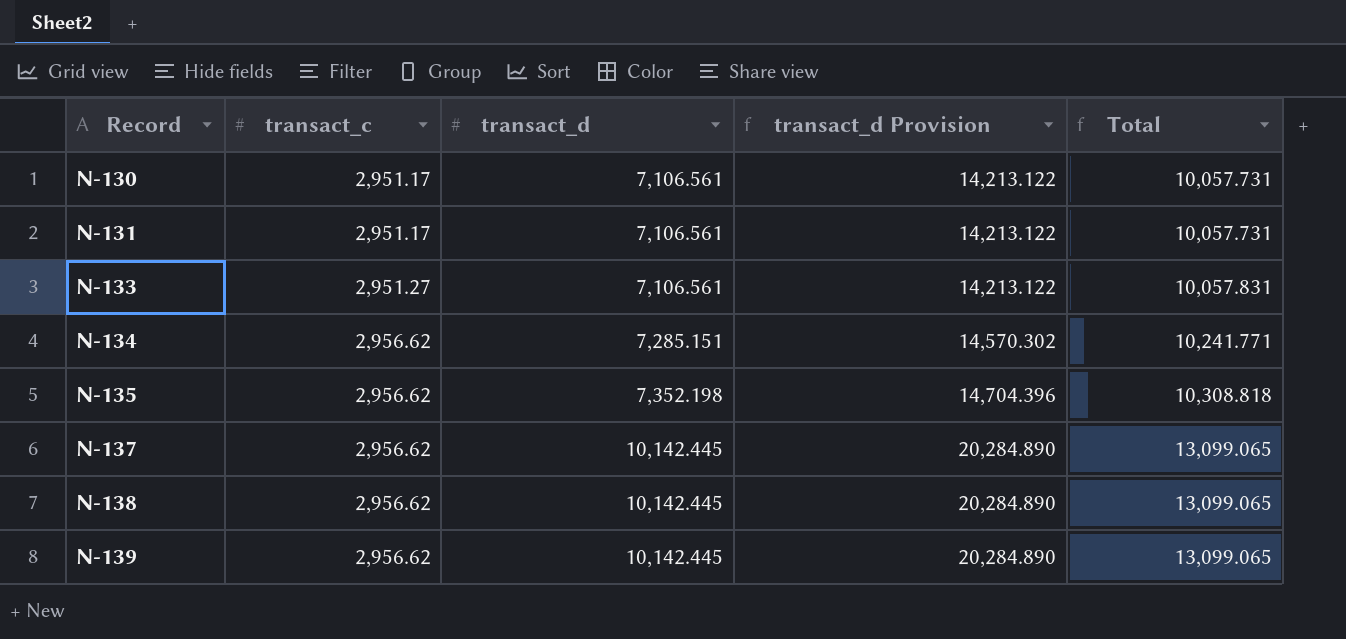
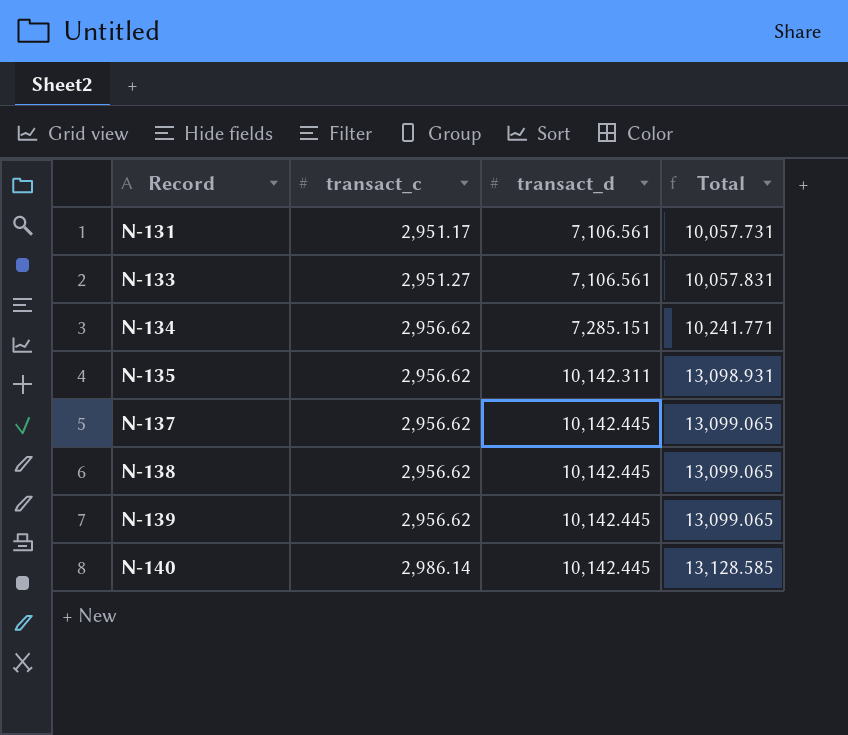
column transact_d Provision | formula: [transact_d] * 2 -> none
row N-130: 2,951.17 | 7,106.561 | 14,213.122 | 10,057.731 -> none
N-135 | transact_d: 7,352.198 -> 10,142.311
N-135 | Total: 10,308.818 -> 13,098.931
row N-140: none -> 2,986.14 | 10,142.445 | 13,128.585

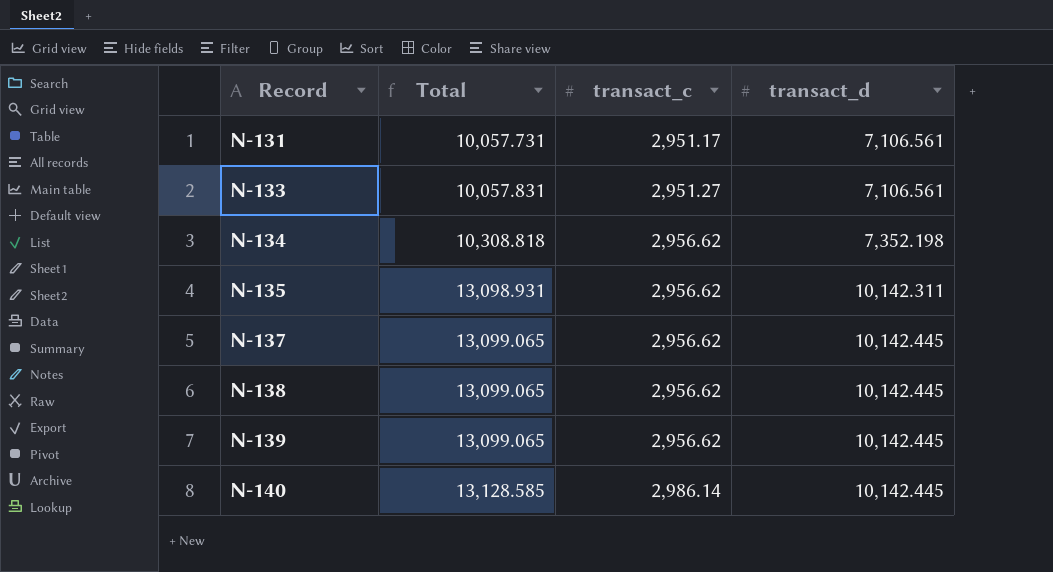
column Total | position: 4 -> 2
N-134 | Total: 10,241.771 -> 10,308.818
N-134 | transact_d: 7,285.151 -> 7,352.198

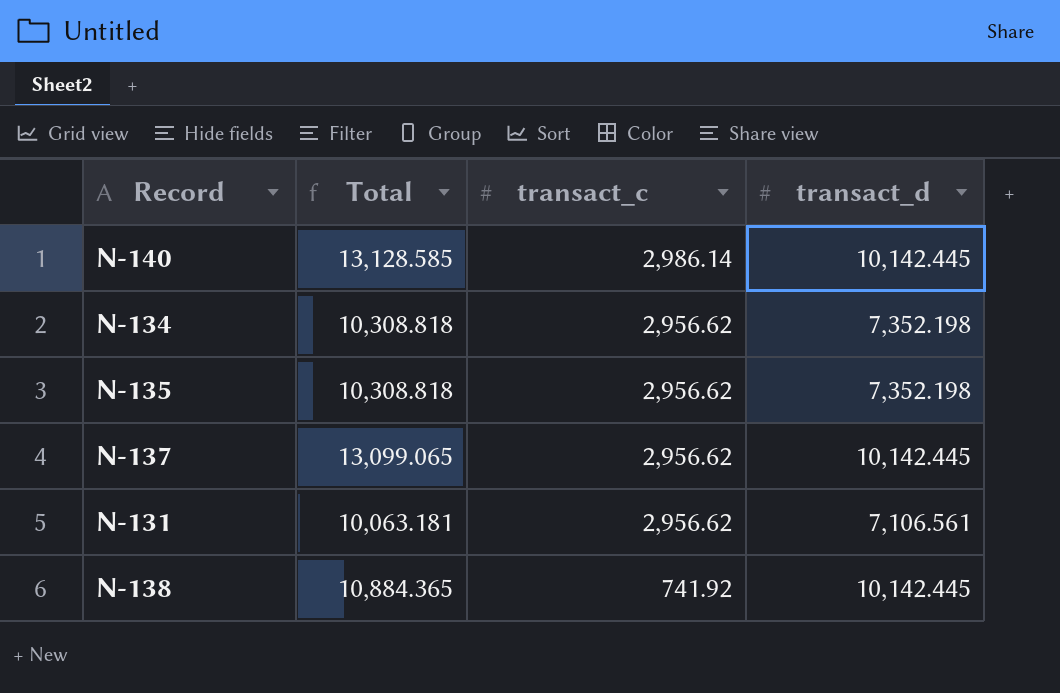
row order: Record ascending -> transact_c descending
row N-133: 10,057.831 | 2,951.27 | 7,106.561 -> none
row N-139: 13,099.065 | 2,956.62 | 10,142.445 -> none
N-135 | Total: 13,098.931 -> 10,308.818
N-135 | transact_d: 10,142.311 -> 7,352.198
N-131 | Total: 10,057.731 -> 10,063.181
N-131 | transact_c: 2,951.17 -> 2,956.62
N-138 | Total: 13,099.065 -> 10,884.365
N-138 | transact_c: 2,956.62 -> 741.92

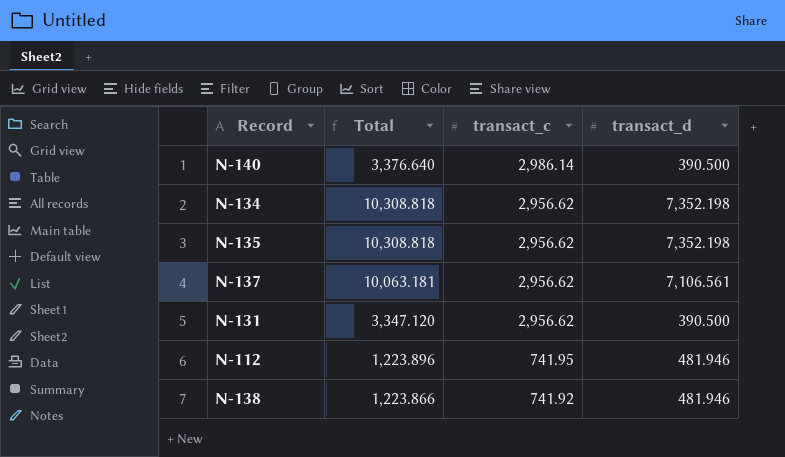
N-140 | Total: 13,128.585 -> 3,376.640
N-140 | transact_d: 10,142.445 -> 390.500
N-137 | Total: 13,099.065 -> 10,063.181
N-137 | transact_d: 10,142.445 -> 7,106.561
N-131 | Total: 10,063.181 -> 3,347.120
N-131 | transact_d: 7,106.561 -> 390.500
row N-112: none -> 1,223.896 | 741.95 | 481.946
N-138 | Total: 10,884.365 -> 1,223.866
N-138 | transact_d: 10,142.445 -> 481.946

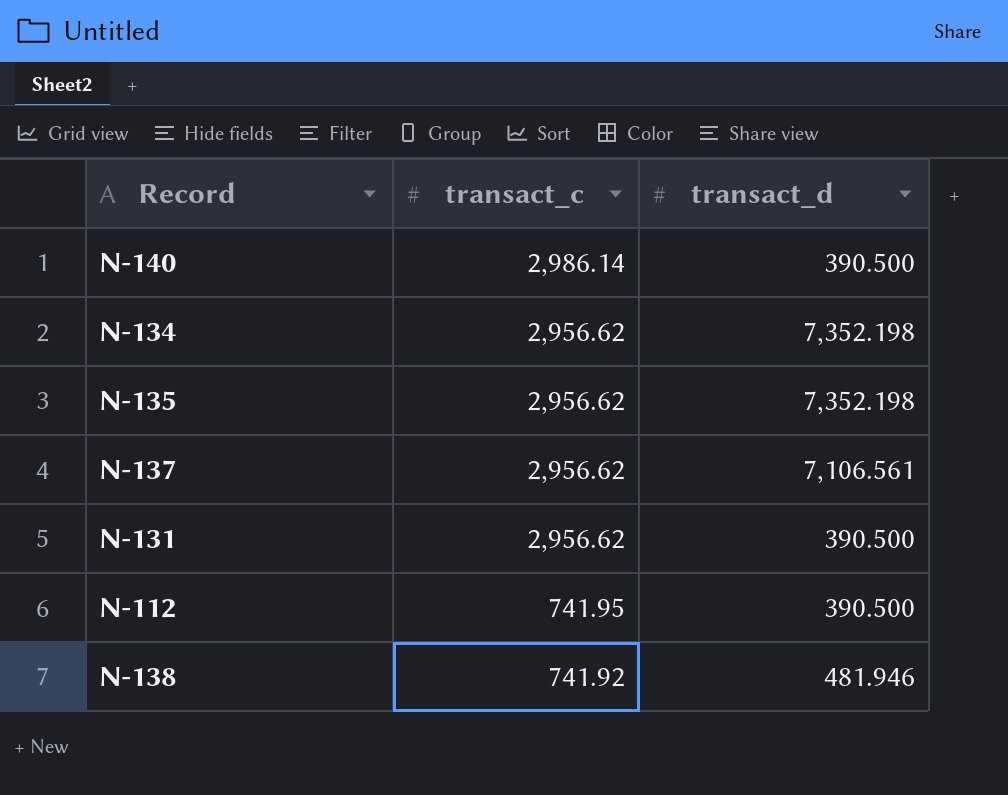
column Total | formula: [transact_c] + [transact_d] -> none
N-112 | transact_d: 481.946 -> 390.500

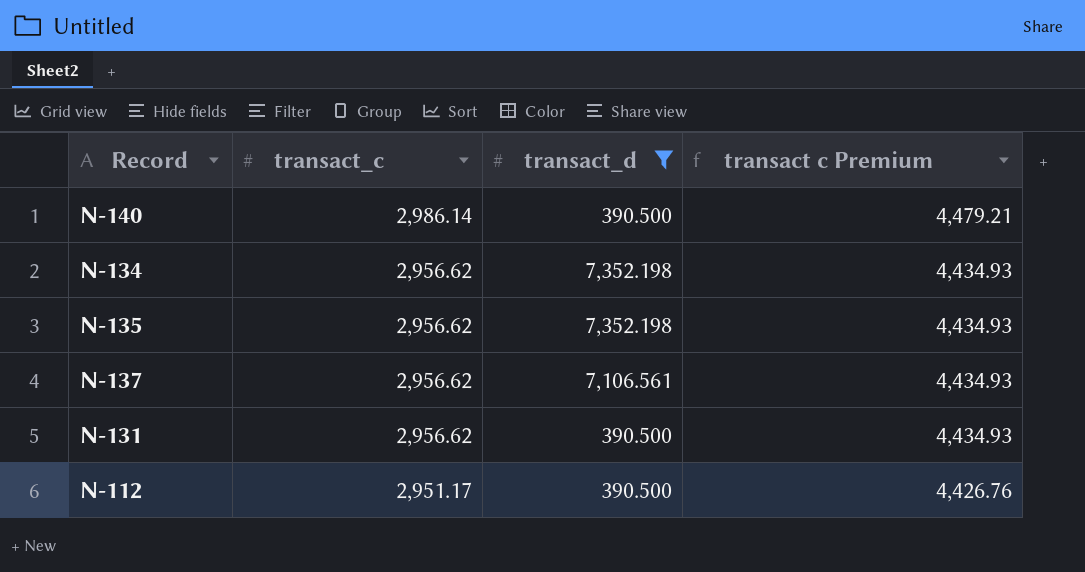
filter: none -> transact_d != 481.946
column transact c Premium | formula: none -> [transact_c] * 1.5
N-112 | transact_c: 741.95 -> 2,951.17

